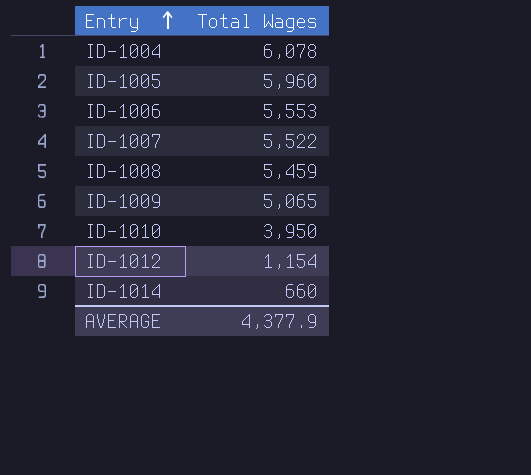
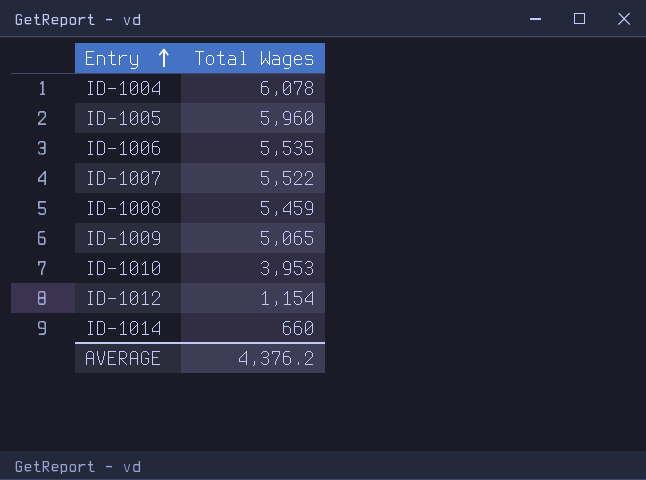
ID-1006 | Total Wages: 5,553 -> 5,535
ID-1010 | Total Wages: 3,950 -> 3,953
AVERAGE | Total Wages: 4,377.9 -> 4,376.2

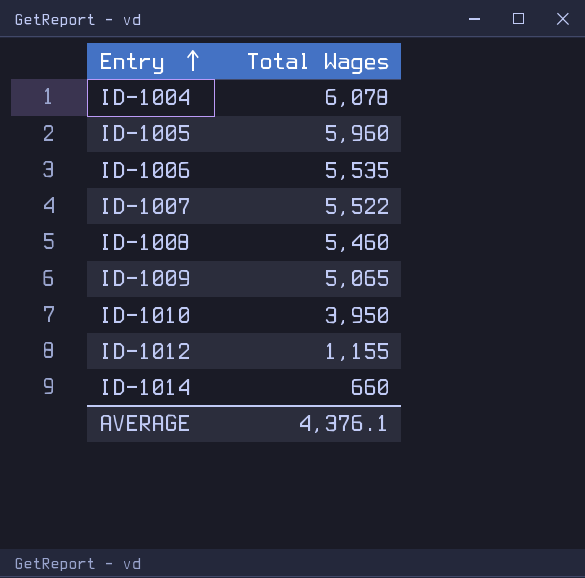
ID-1008 | Total Wages: 5,459 -> 5,460
ID-1010 | Total Wages: 3,953 -> 3,950
ID-1012 | Total Wages: 1,154 -> 1,155
AVERAGE | Total Wages: 4,376.2 -> 4,376.1

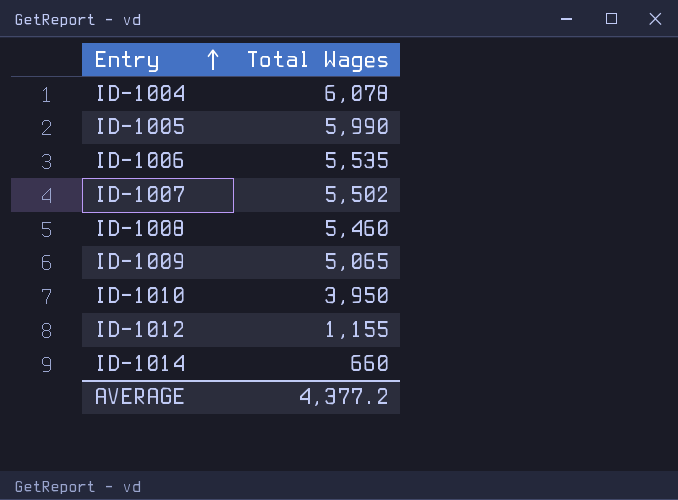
ID-1005 | Total Wages: 5,960 -> 5,990
ID-1007 | Total Wages: 5,522 -> 5,502
AVERAGE | Total Wages: 4,376.1 -> 4,377.2

